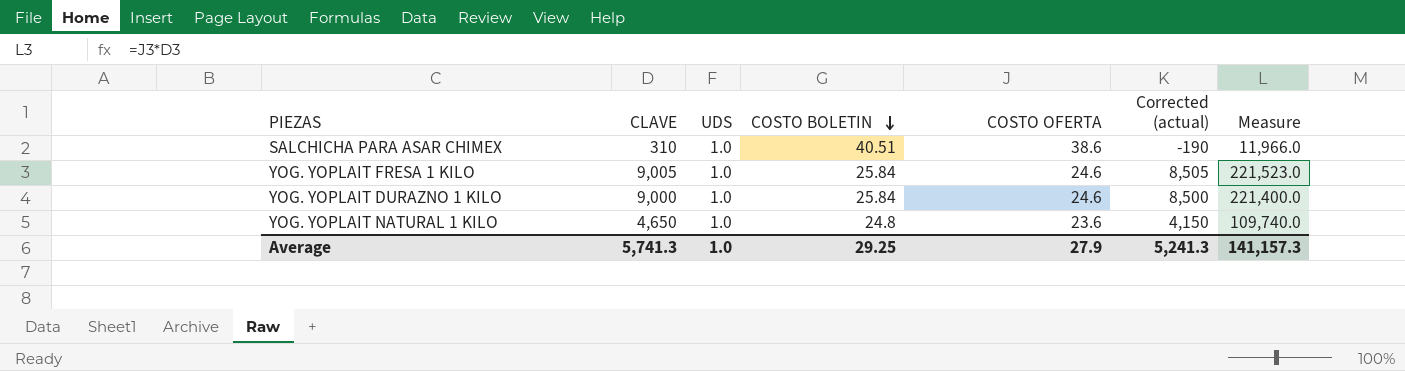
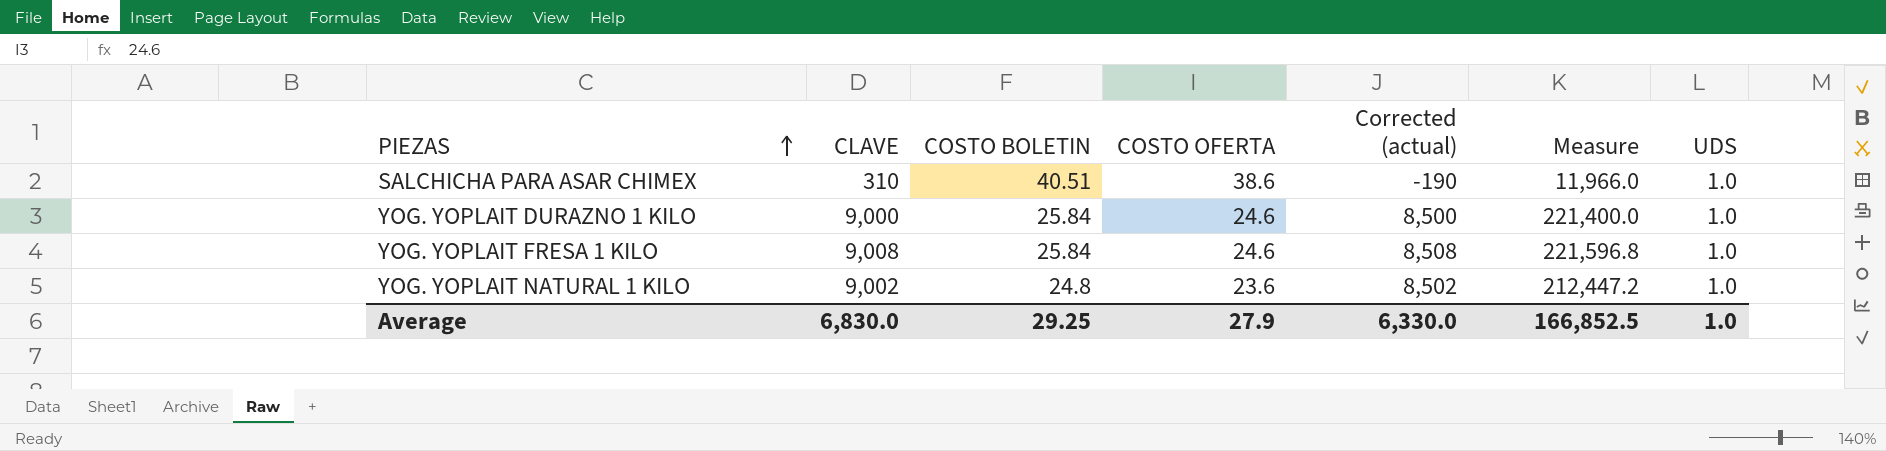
row order: COSTO BOLETIN descending -> PIEZAS ascending
column UDS | position: 3 -> 7
YOG. YOPLAIT FRESA 1 KILO | CLAVE: 9,005 -> 9,008
YOG. YOPLAIT FRESA 1 KILO | Corrected (actual): 8,505 -> 8,508
YOG. YOPLAIT FRESA 1 KILO | Measure: 221,523.0 -> 221,596.8
YOG. YOPLAIT NATURAL 1 KILO | CLAVE: 4,650 -> 9,002
YOG. YOPLAIT NATURAL 1 KILO | Corrected (actual): 4,150 -> 8,502
YOG. YOPLAIT NATURAL 1 KILO | Measure: 109,740.0 -> 212,447.2
Average | CLAVE: 5,741.3 -> 6,830.0
Average | Corrected (actual): 5,241.3 -> 6,330.0
Average | Measure: 141,157.3 -> 166,852.5

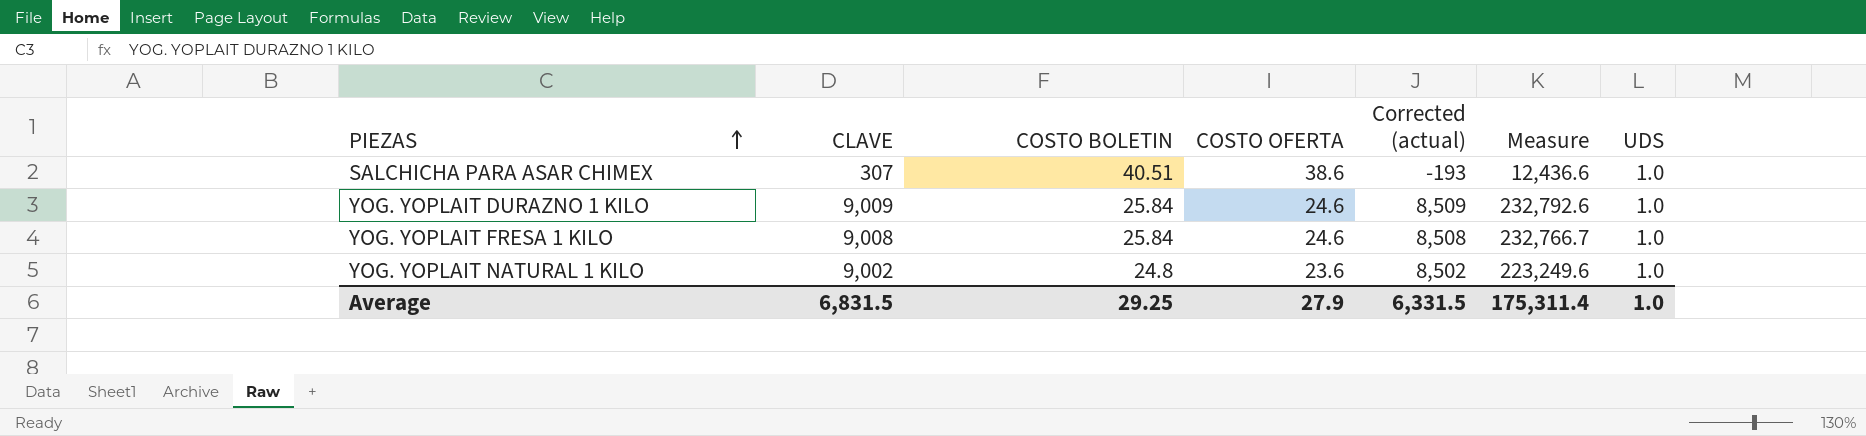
column Measure | formula: [CLAVE] * [COSTO OFERTA] -> [CLAVE] * [COSTO BOLETIN]
SALCHICHA PARA ASAR CHIMEX | CLAVE: 310 -> 307
SALCHICHA PARA ASAR CHIMEX | Corrected (actual): -190 -> -193
YOG. YOPLAIT DURAZNO 1 KILO | CLAVE: 9,000 -> 9,009
YOG. YOPLAIT DURAZNO 1 KILO | Corrected (actual): 8,500 -> 8,509
Average | CLAVE: 6,830.0 -> 6,831.5
Average | Corrected (actual): 6,330.0 -> 6,331.5
Average | Measure: 166,852.5 -> 175,311.4

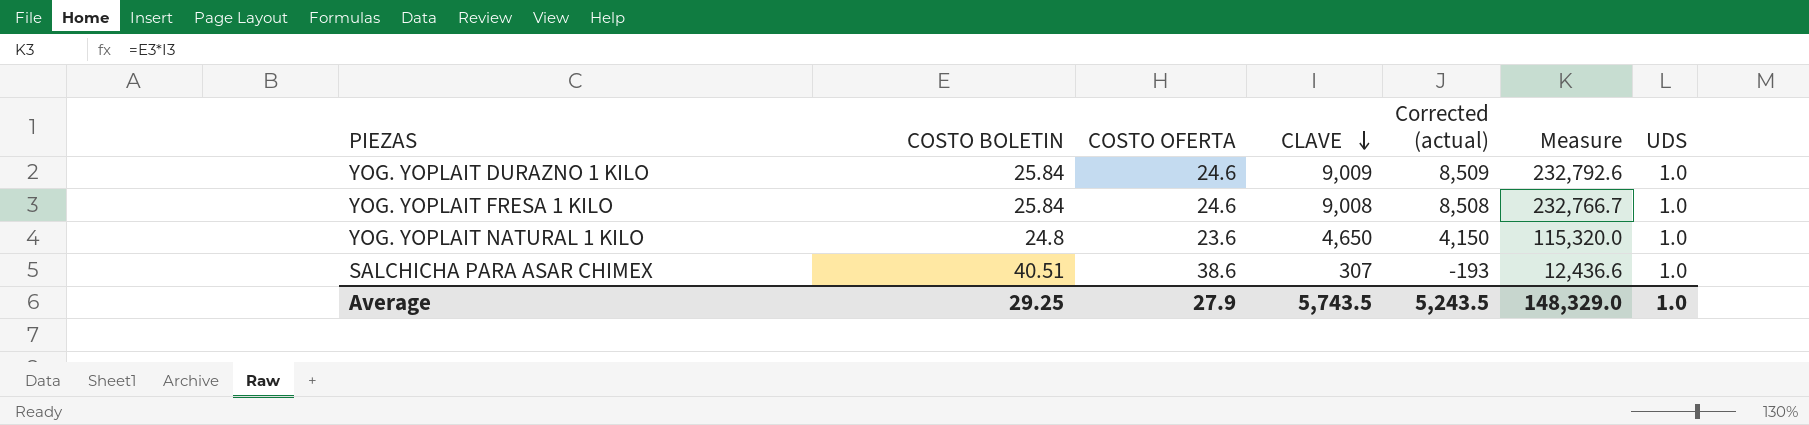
row order: PIEZAS ascending -> CLAVE descending
column CLAVE | position: 2 -> 4
YOG. YOPLAIT NATURAL 1 KILO | CLAVE: 9,002 -> 4,650
YOG. YOPLAIT NATURAL 1 KILO | Corrected (actual): 8,502 -> 4,150
YOG. YOPLAIT NATURAL 1 KILO | Measure: 223,249.6 -> 115,320.0
Average | CLAVE: 6,831.5 -> 5,743.5
Average | Corrected (actual): 6,331.5 -> 5,243.5
Average | Measure: 175,311.4 -> 148,329.0

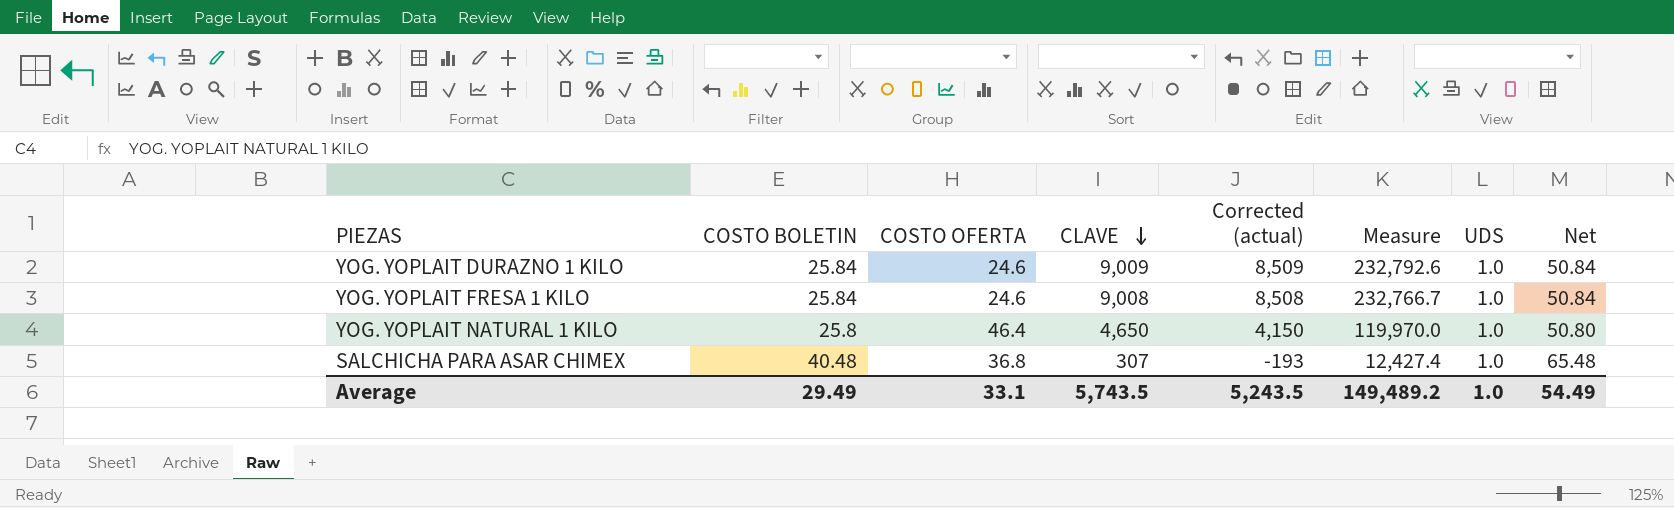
column Net | formula: none -> [COSTO BOLETIN] + 25
YOG. YOPLAIT NATURAL 1 KILO | COSTO BOLETIN: 24.8 -> 25.8
YOG. YOPLAIT NATURAL 1 KILO | COSTO OFERTA: 23.6 -> 46.4
YOG. YOPLAIT NATURAL 1 KILO | Measure: 115,320.0 -> 119,970.0
SALCHICHA PARA ASAR CHIMEX | COSTO BOLETIN: 40.51 -> 40.48
SALCHICHA PARA ASAR CHIMEX | COSTO OFERTA: 38.6 -> 36.8
SALCHICHA PARA ASAR CHIMEX | Measure: 12,436.6 -> 12,427.4
Average | COSTO BOLETIN: 29.25 -> 29.49
Average | COSTO OFERTA: 27.9 -> 33.1
Average | Measure: 148,329.0 -> 149,489.2

